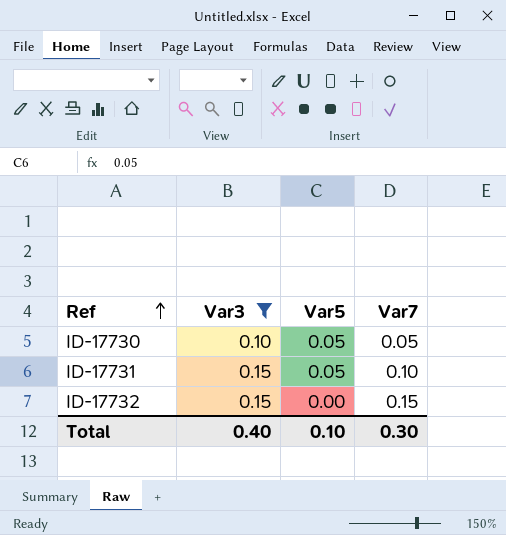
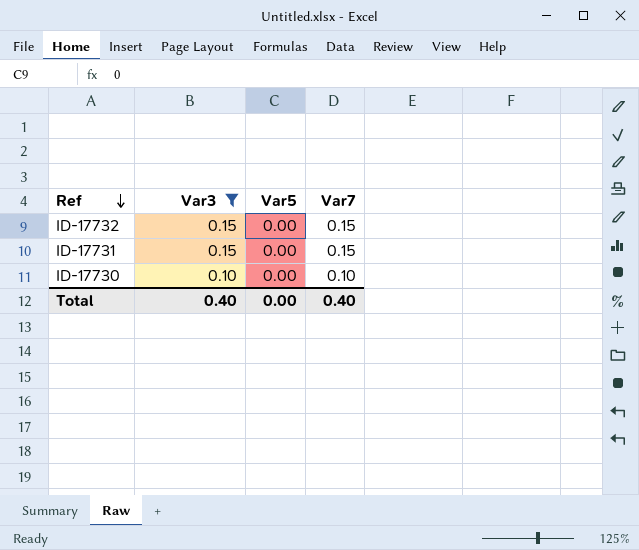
row order: Ref ascending -> Ref descending
ID-17731 | Var5: 0.05 -> 0.00
ID-17731 | Var7: 0.10 -> 0.15
ID-17730 | Var5: 0.05 -> 0.00
ID-17730 | Var7: 0.05 -> 0.10
Total | Var5: 0.10 -> 0.00
Total | Var7: 0.30 -> 0.40

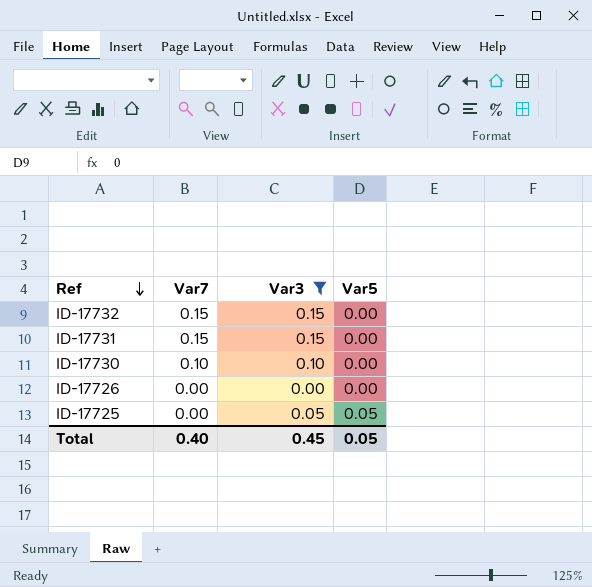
column Var7 | position: 4 -> 2
row ID-17726: none -> 0.00 | 0.00 | 0.00
row ID-17725: none -> 0.00 | 0.05 | 0.05
Total | Var3: 0.40 -> 0.45
Total | Var5: 0.00 -> 0.05

